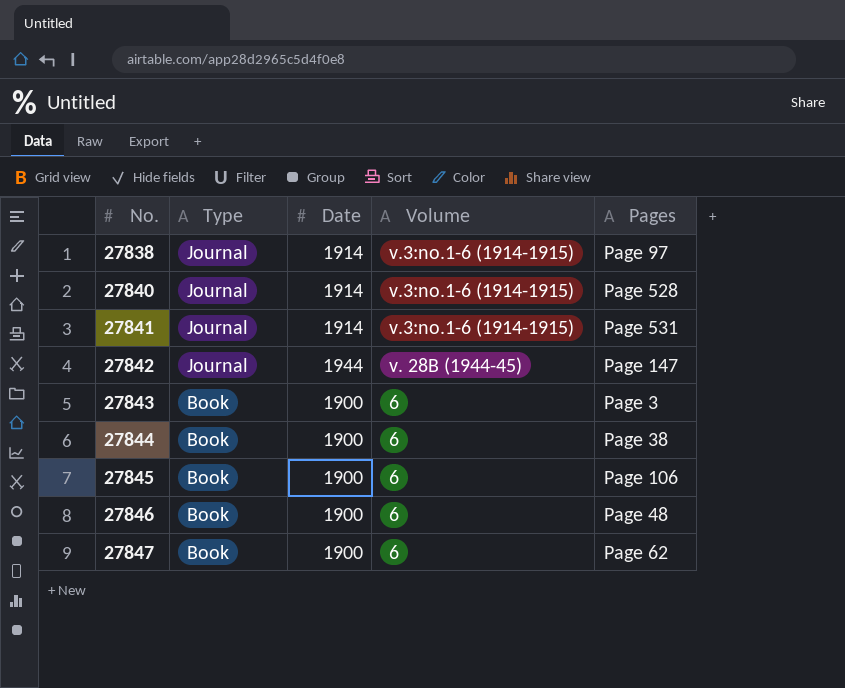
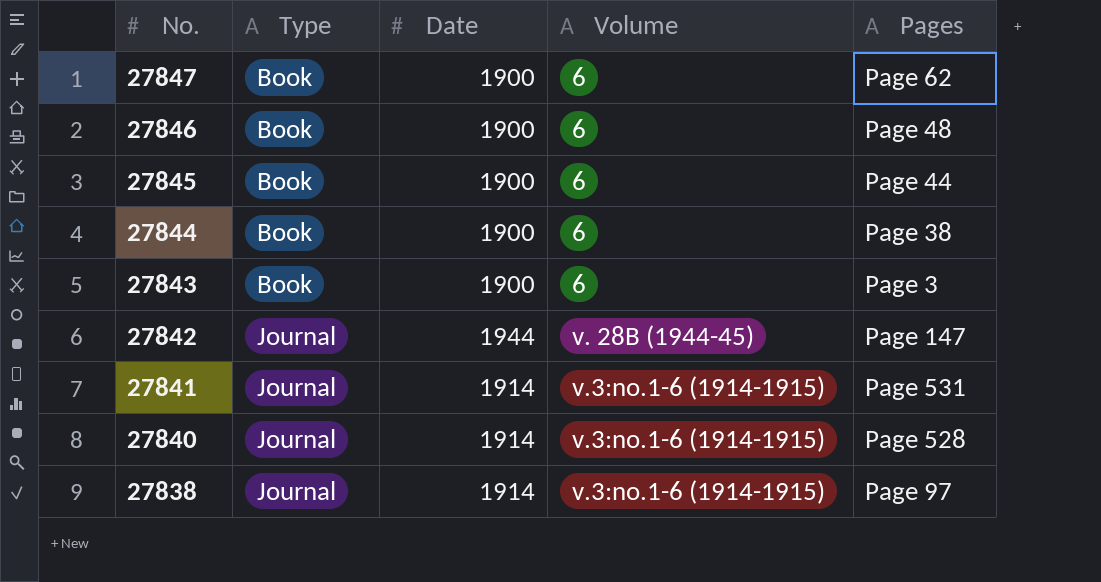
row order: No. ascending -> No. descending
27845 | Pages: Page 106 -> Page 44

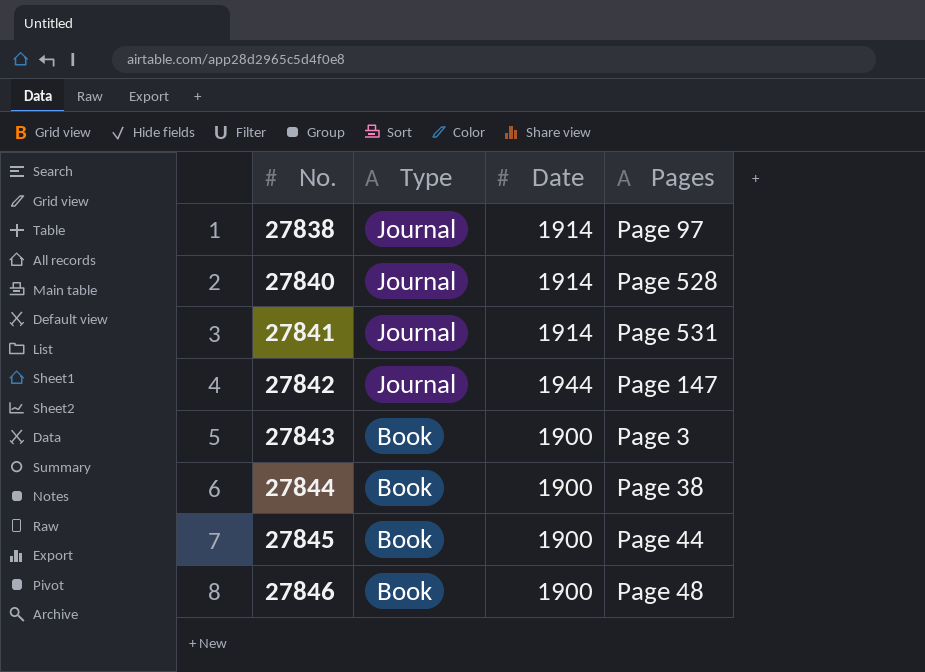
row order: No. descending -> No. ascending
column Volume | position: 4 -> none
row 27847: Book | 1900 | 6 | Page 62 -> none

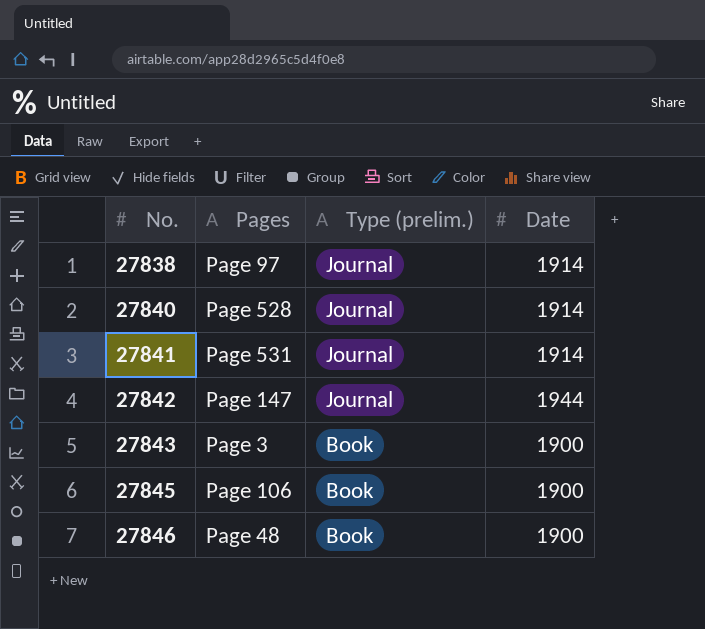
column Pages | position: 4 -> 2
column name: Type -> Type (prelim.)
row 27844: Book | 1900 | Page 38 -> none
27845 | Pages: Page 44 -> Page 106

